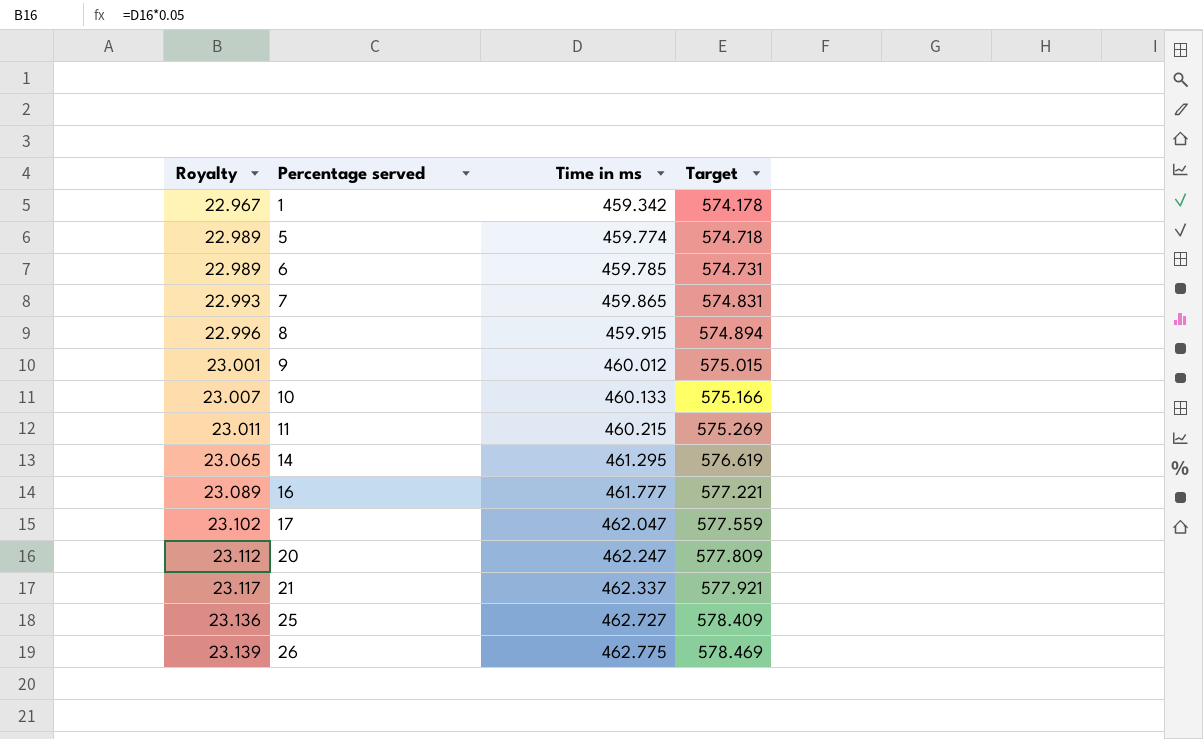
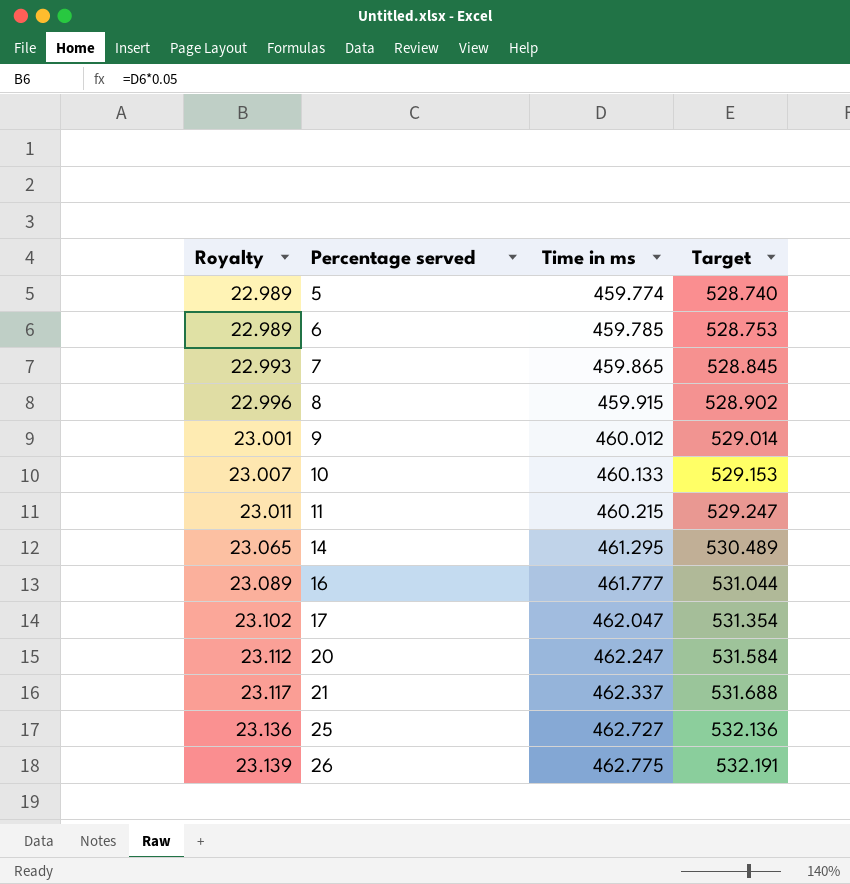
column Target | formula: [Time in ms] * 1.25 -> [Time in ms] * 1.15
row 1: 22.967 | 459.342 | 574.178 -> none

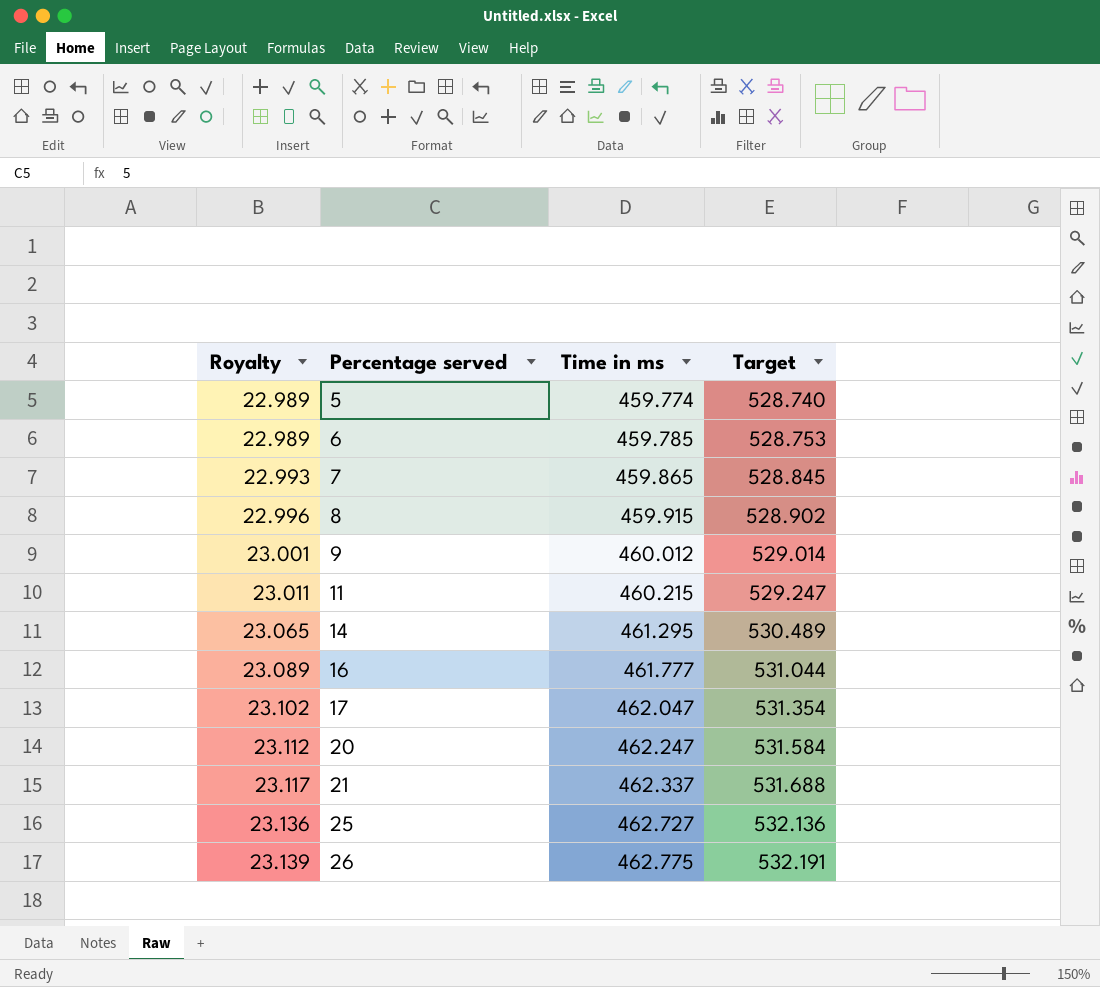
row 10: 23.007 | 460.133 | 529.153 -> none

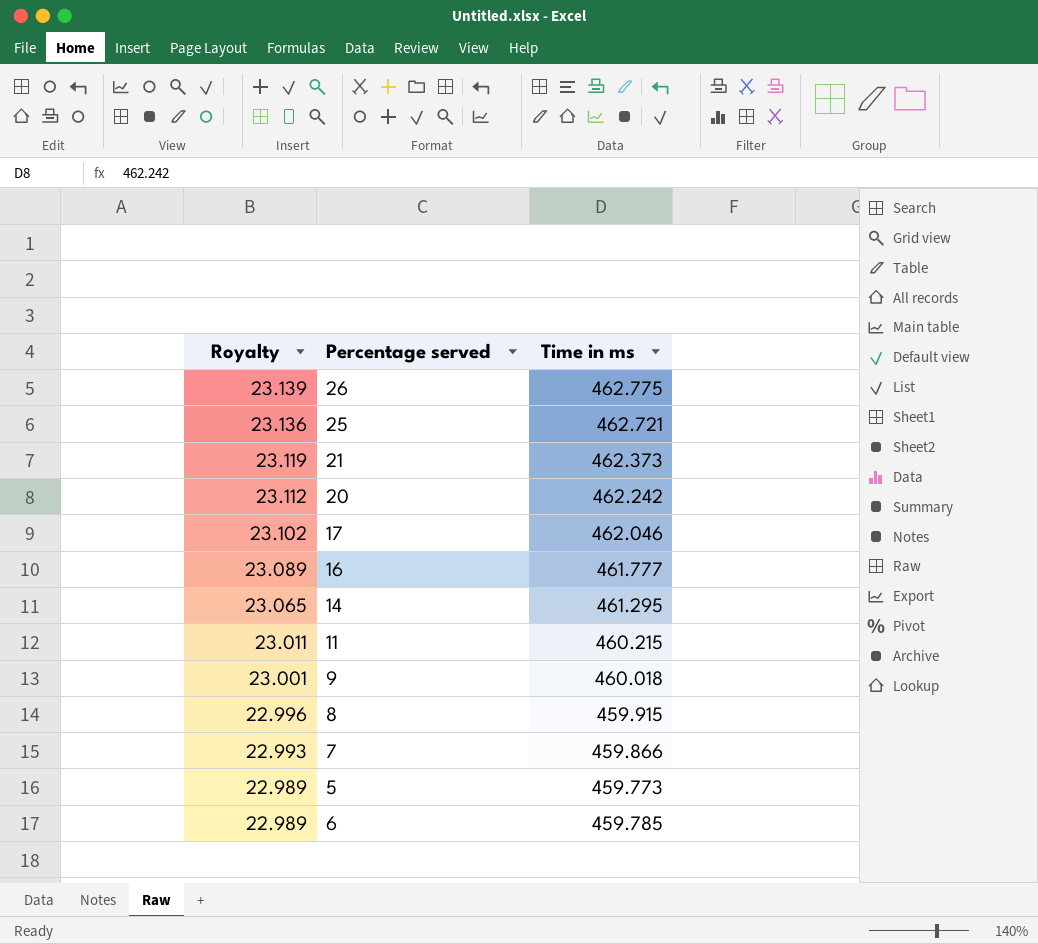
row order: Royalty ascending -> Royalty descending
column Target | formula: [Time in ms] * 1.15 -> none
25 | Time in ms: 462.727 -> 462.721
21 | Royalty: 23.117 -> 23.119
21 | Time in ms: 462.337 -> 462.373
20 | Time in ms: 462.247 -> 462.242
17 | Time in ms: 462.047 -> 462.046
9 | Time in ms: 460.012 -> 460.018
7 | Time in ms: 459.865 -> 459.866
5 | Time in ms: 459.774 -> 459.773

